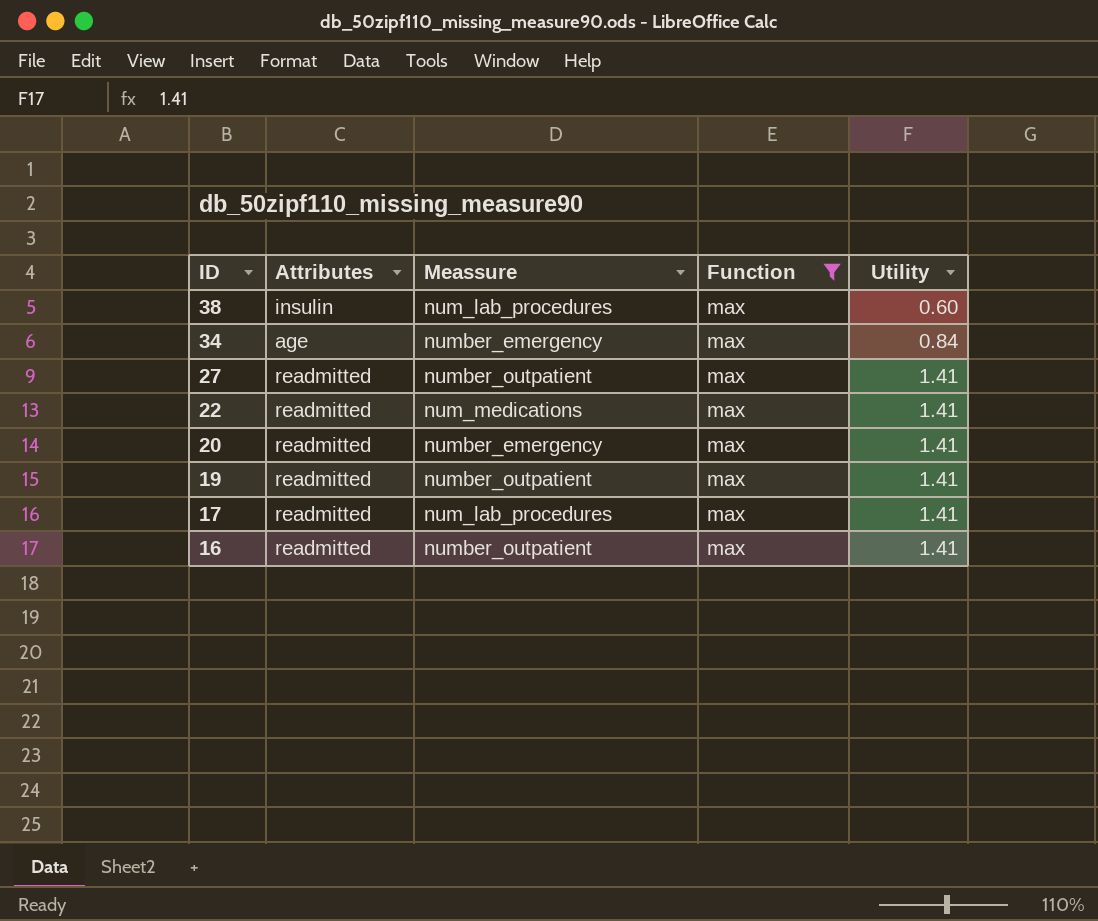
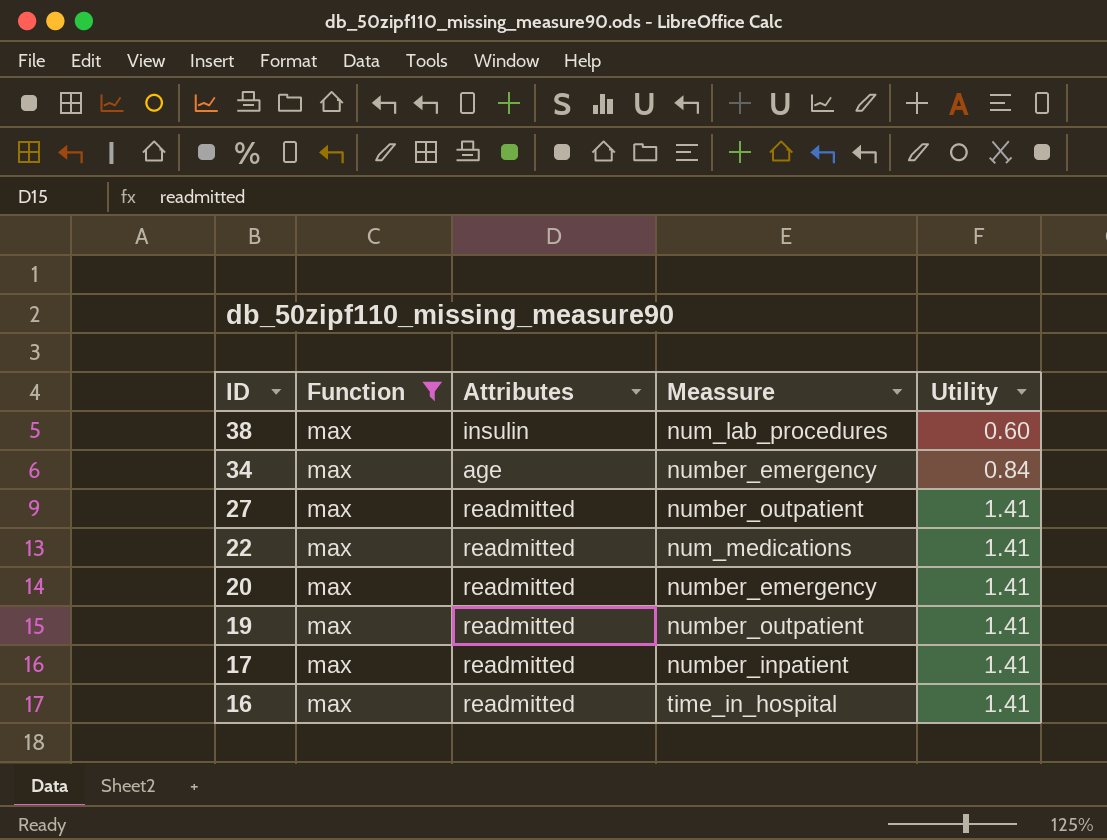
column Function | position: 4 -> 2
17 | Meassure: num_lab_procedures -> number_inpatient
16 | Meassure: number_outpatient -> time_in_hospital

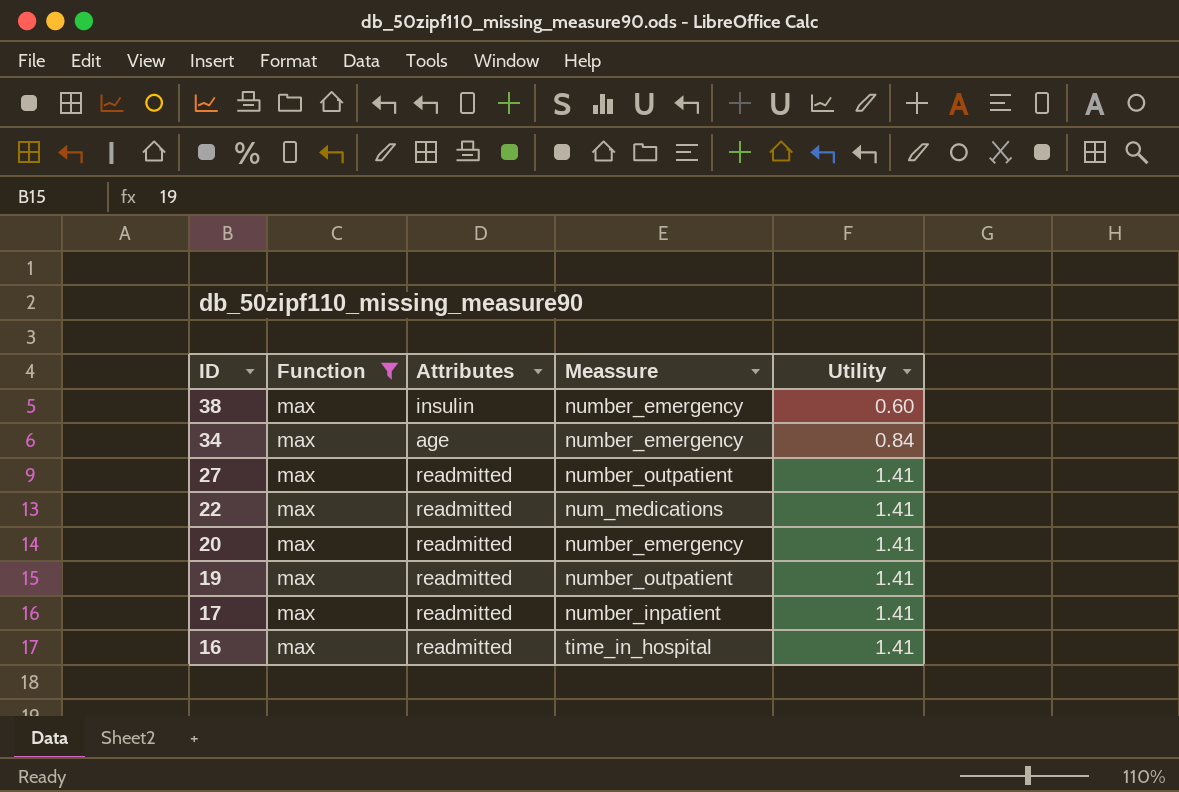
38 | Meassure: num_lab_procedures -> number_emergency

